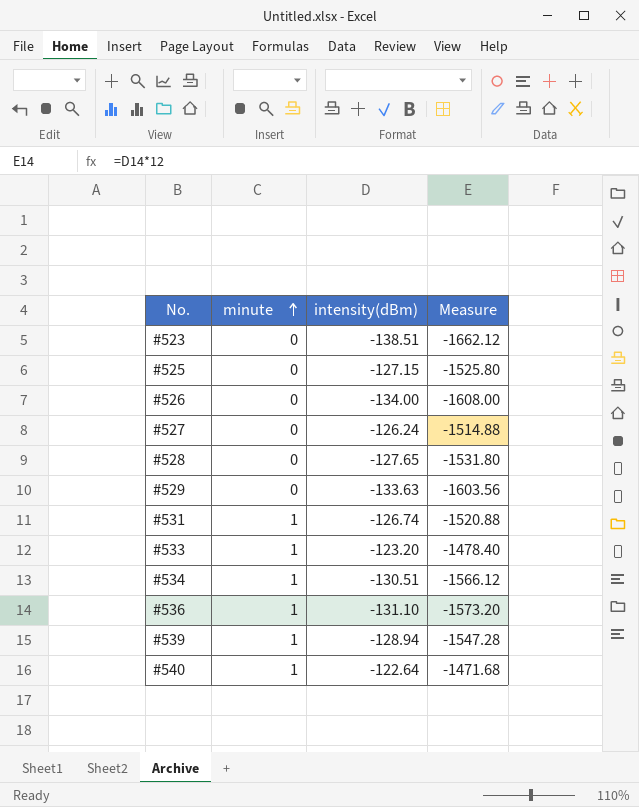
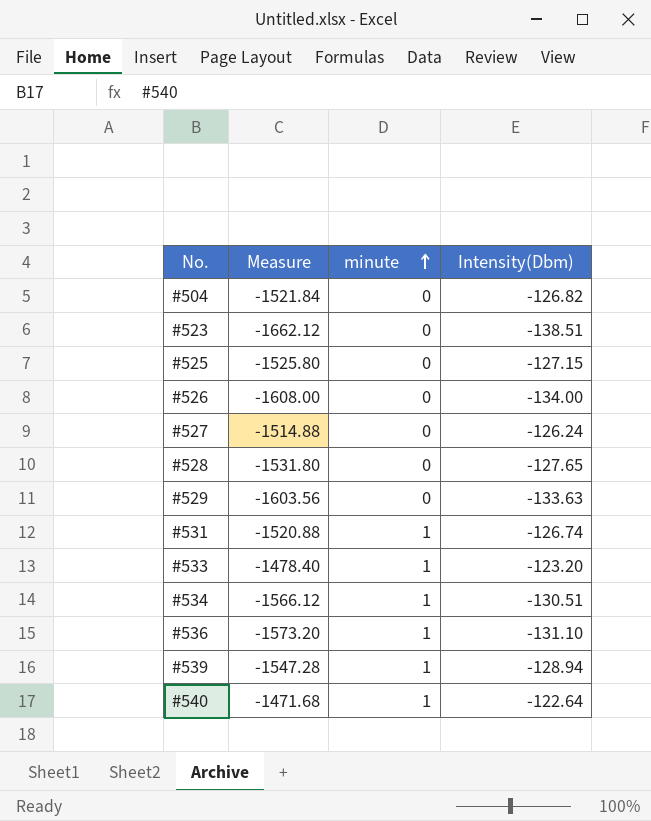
column Measure | position: 4 -> 2
column name: intensity(dBm) -> Intensity(Dbm)
row #504: none -> -1521.84 | 0 | -126.82

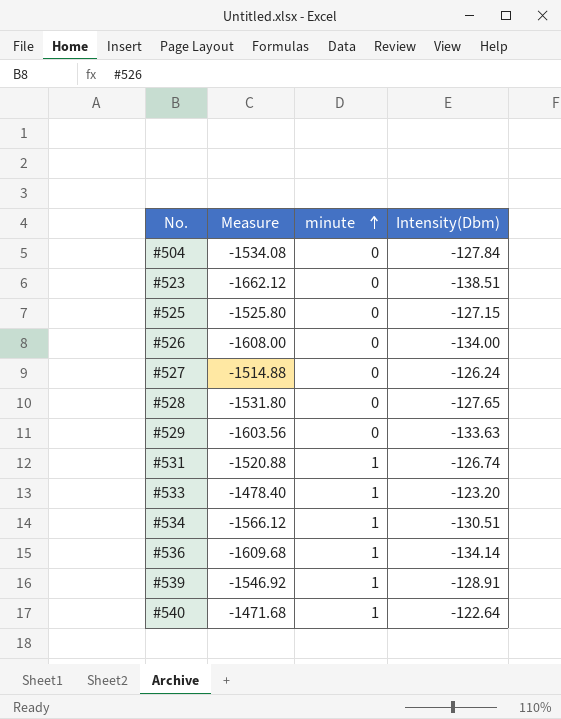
#504 | Measure: -1521.84 -> -1534.08
#504 | Intensity(Dbm): -126.82 -> -127.84
#536 | Measure: -1573.20 -> -1609.68
#536 | Intensity(Dbm): -131.10 -> -134.14
#539 | Measure: -1547.28 -> -1546.92
#539 | Intensity(Dbm): -128.94 -> -128.91

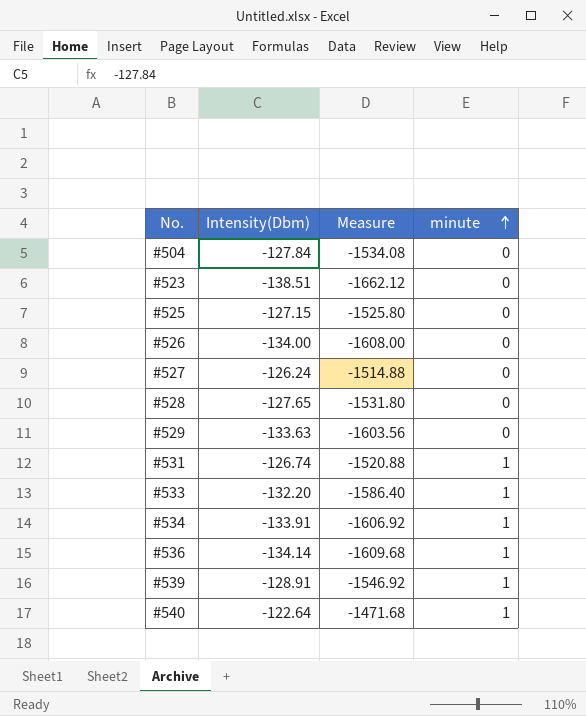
column Intensity(Dbm) | position: 4 -> 2
#533 | Intensity(Dbm): -123.20 -> -132.20
#533 | Measure: -1478.40 -> -1586.40
#534 | Intensity(Dbm): -130.51 -> -133.91
#534 | Measure: -1566.12 -> -1606.92

